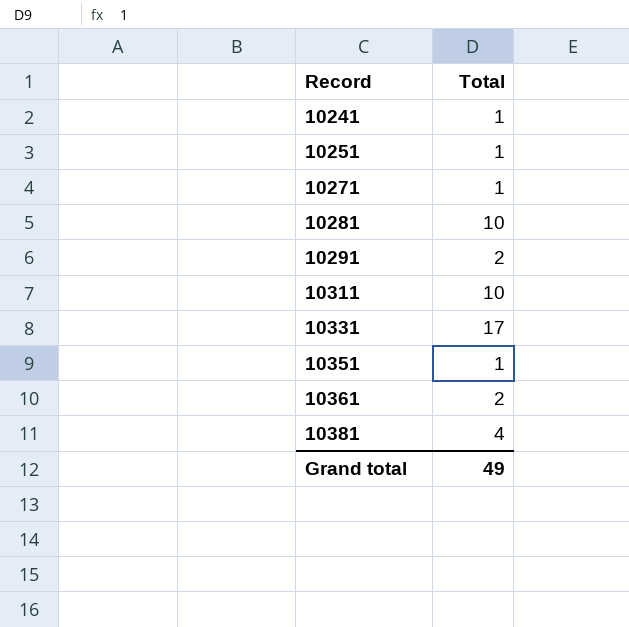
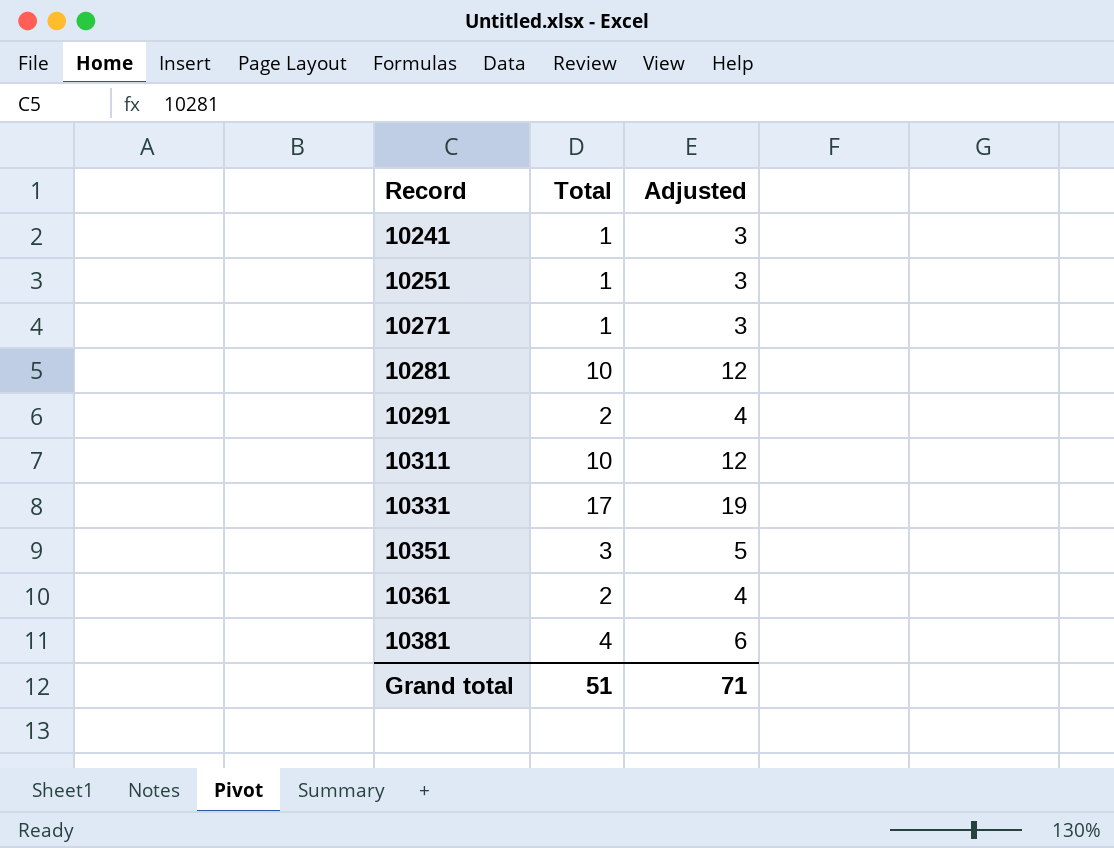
column Adjusted | formula: none -> [Total] + 2
10351 | Total: 1 -> 3
Grand total | Total: 49 -> 51

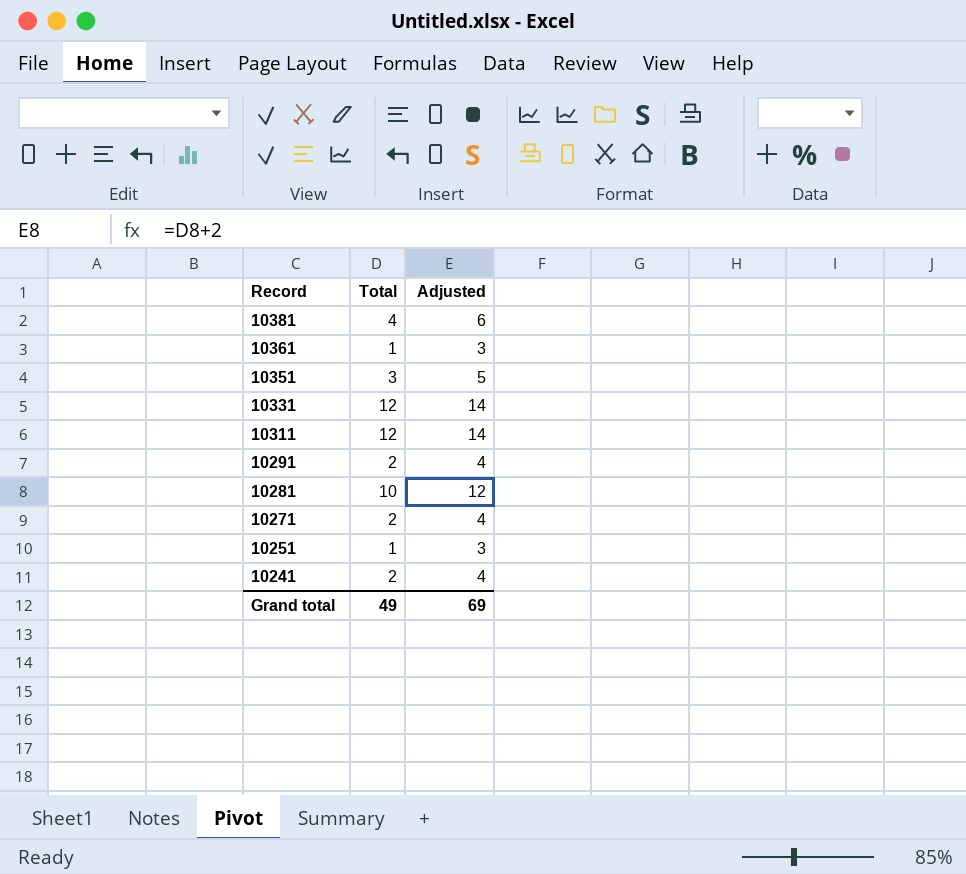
row order: Record ascending -> Record descending
10361 | Total: 2 -> 1
10361 | Adjusted: 4 -> 3
10331 | Total: 17 -> 12
10331 | Adjusted: 19 -> 14
10311 | Total: 10 -> 12
10311 | Adjusted: 12 -> 14
10271 | Total: 1 -> 2
10271 | Adjusted: 3 -> 4
10241 | Total: 1 -> 2
10241 | Adjusted: 3 -> 4
Grand total | Total: 51 -> 49
Grand total | Adjusted: 71 -> 69

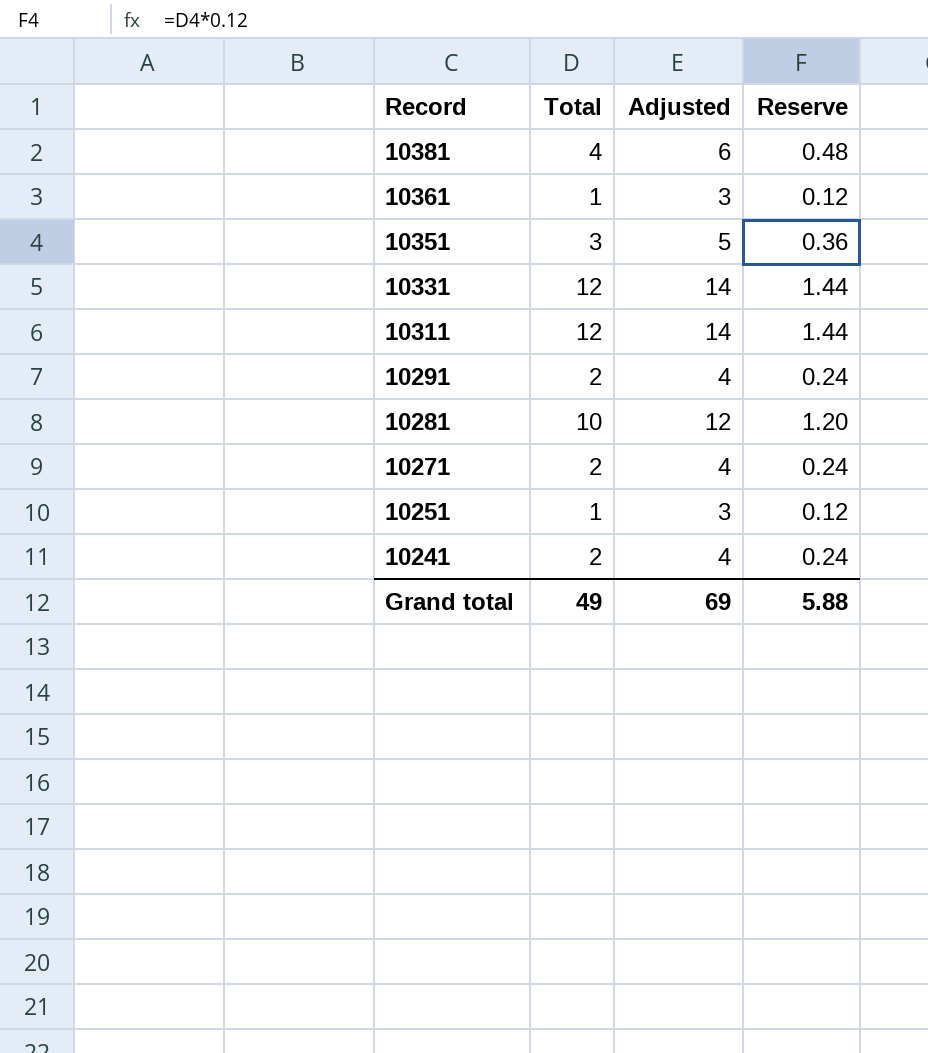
column Reserve | formula: none -> [Total] * 0.12

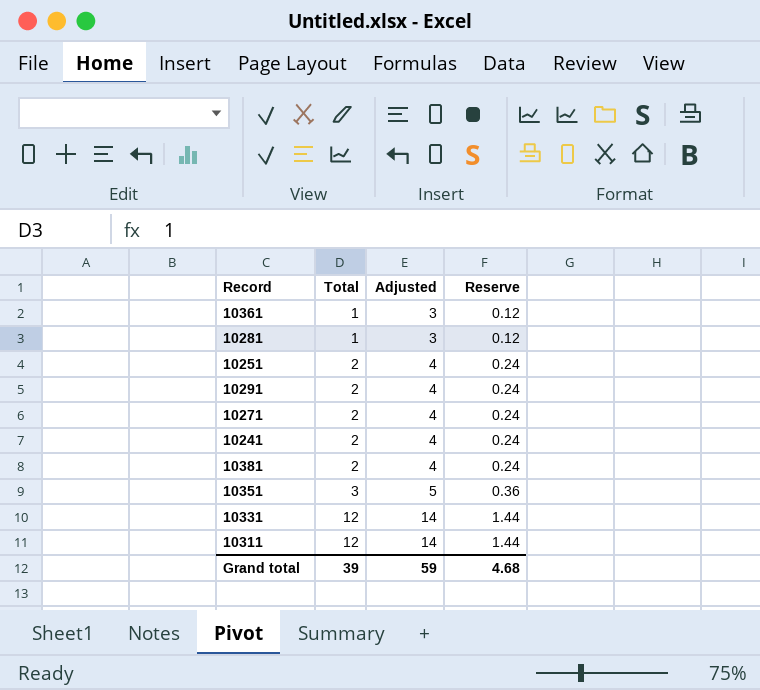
row order: Record descending -> Total ascending
10281 | Total: 10 -> 1
10281 | Adjusted: 12 -> 3
10281 | Reserve: 1.20 -> 0.12
10251 | Total: 1 -> 2
10251 | Adjusted: 3 -> 4
10251 | Reserve: 0.12 -> 0.24
10381 | Total: 4 -> 2
10381 | Adjusted: 6 -> 4
10381 | Reserve: 0.48 -> 0.24
Grand total | Total: 49 -> 39
Grand total | Adjusted: 69 -> 59
Grand total | Reserve: 5.88 -> 4.68

